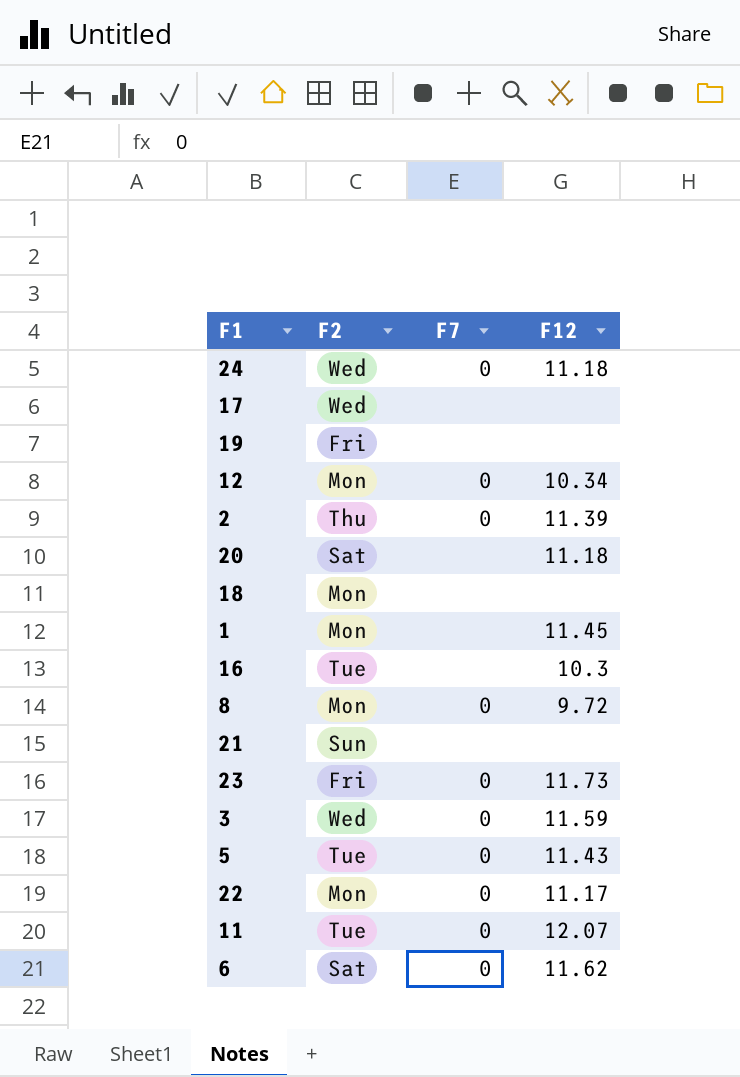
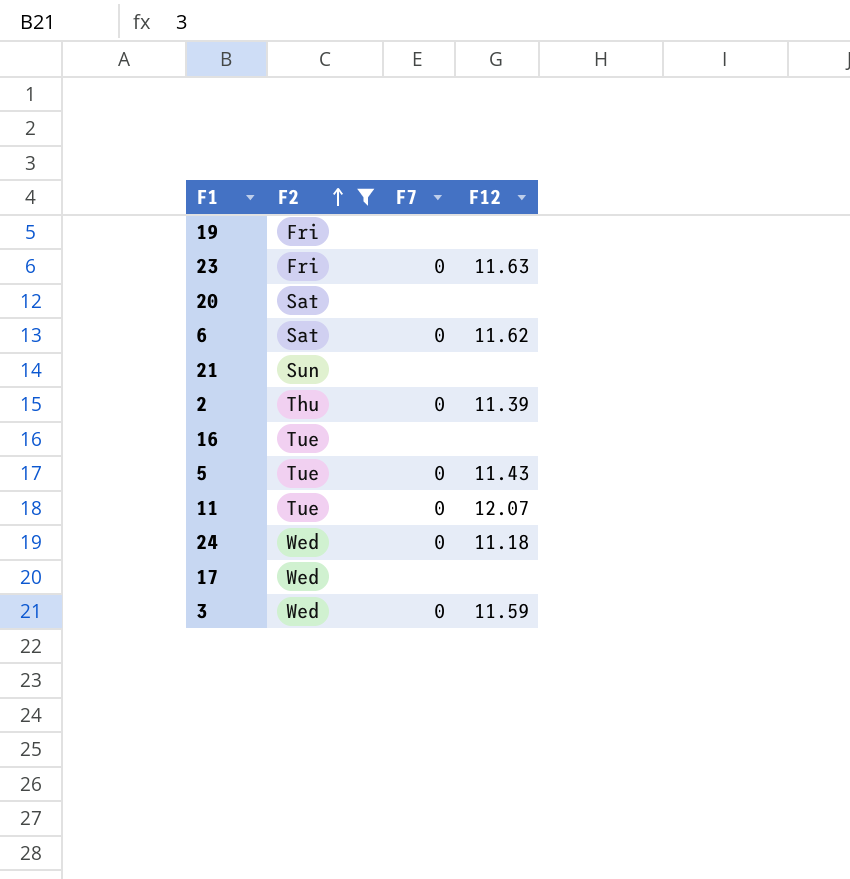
filter: none -> F2 != Mon
row order: none -> F2 ascending
23 | F12: 11.73 -> 11.63
20 | F12: 11.18 -> none
16 | F12: 10.3 -> none

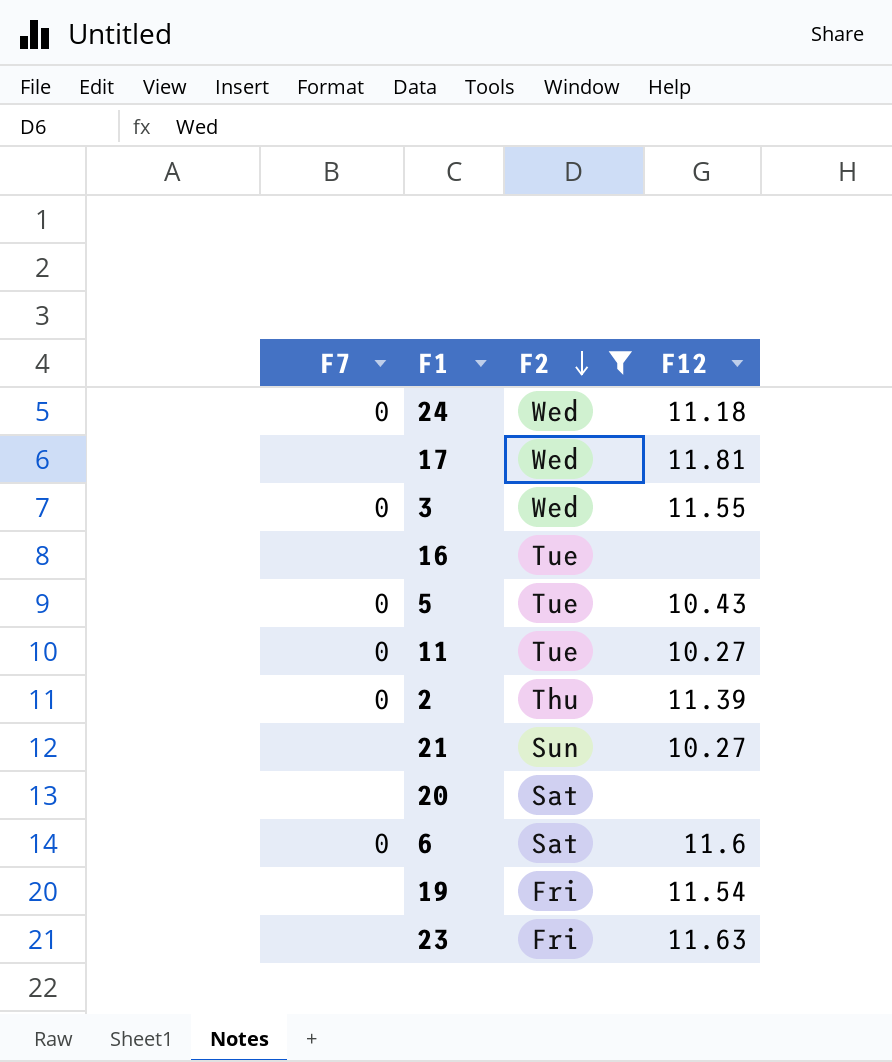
row order: F2 ascending -> F2 descending
column F7 | position: 3 -> 1
17 | F12: none -> 11.81
3 | F12: 11.59 -> 11.55
5 | F12: 11.43 -> 10.43
11 | F12: 12.07 -> 10.27
21 | F12: none -> 10.27
6 | F12: 11.62 -> 11.6
19 | F12: none -> 11.54
23 | F7: 0 -> none

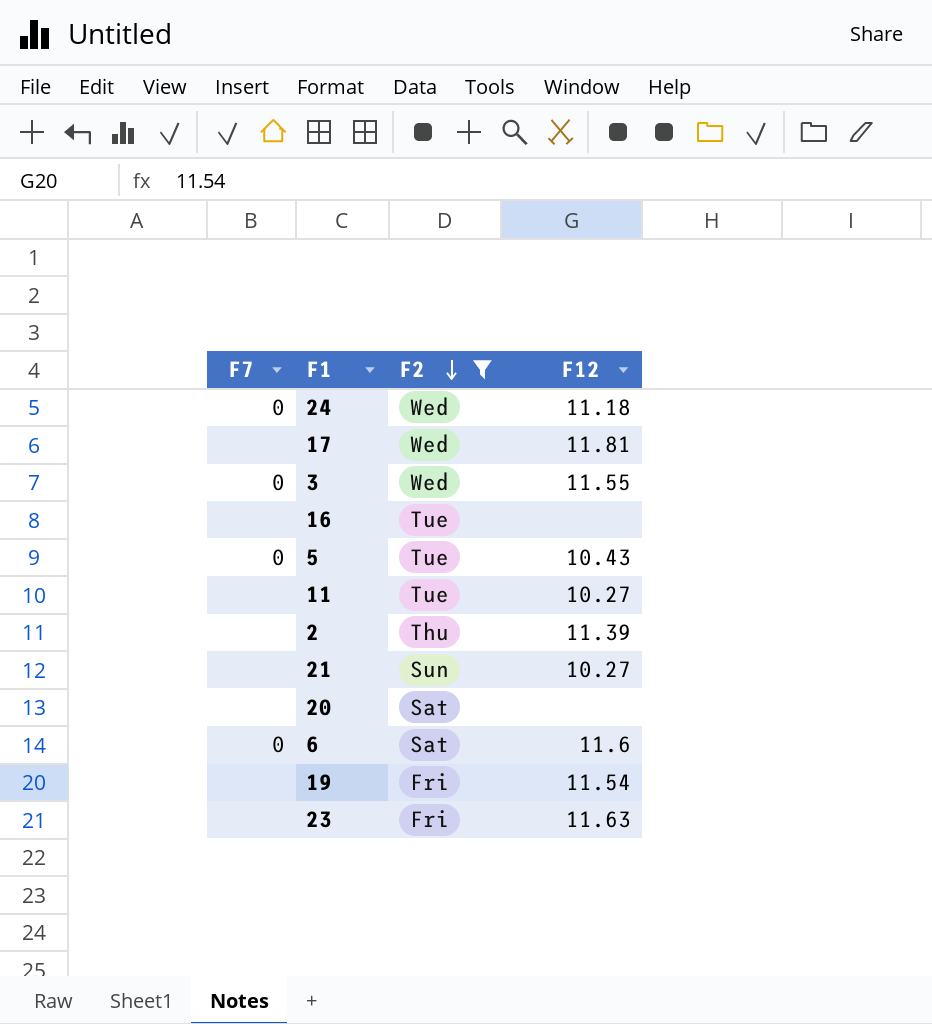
11 | F7: 0 -> none
2 | F7: 0 -> none

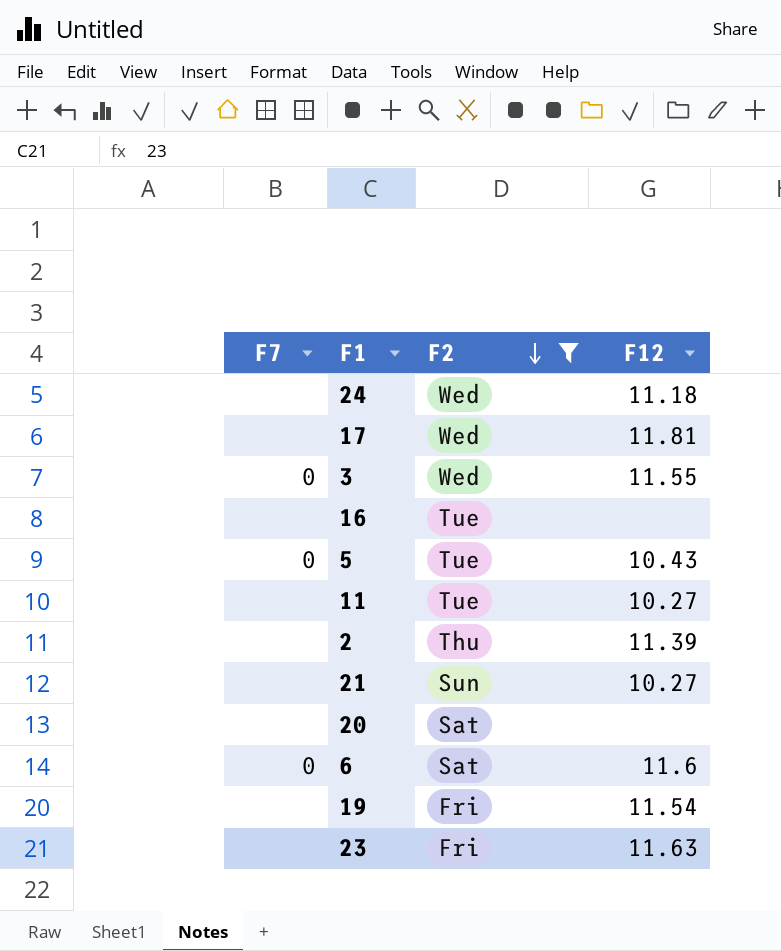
24 | F7: 0 -> none

